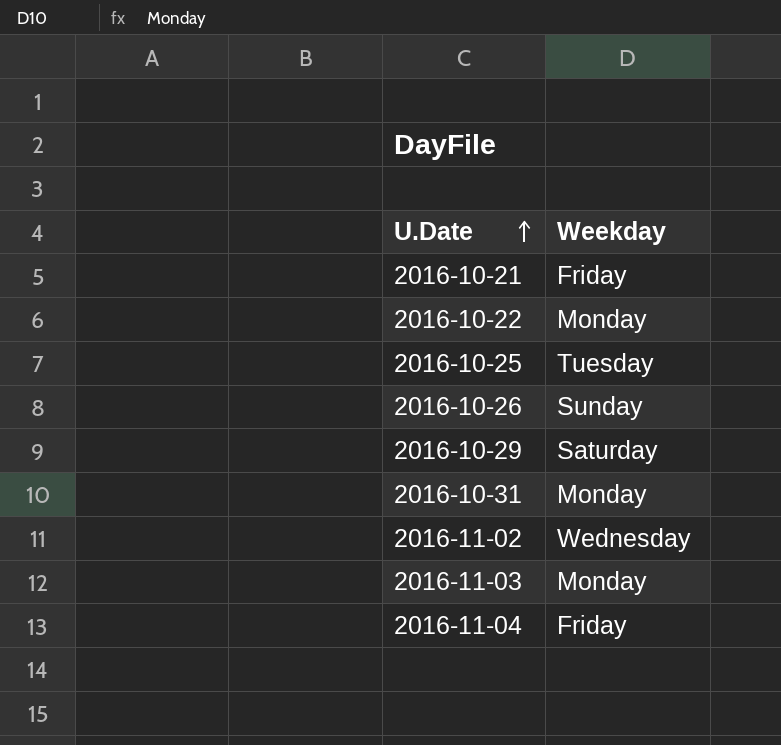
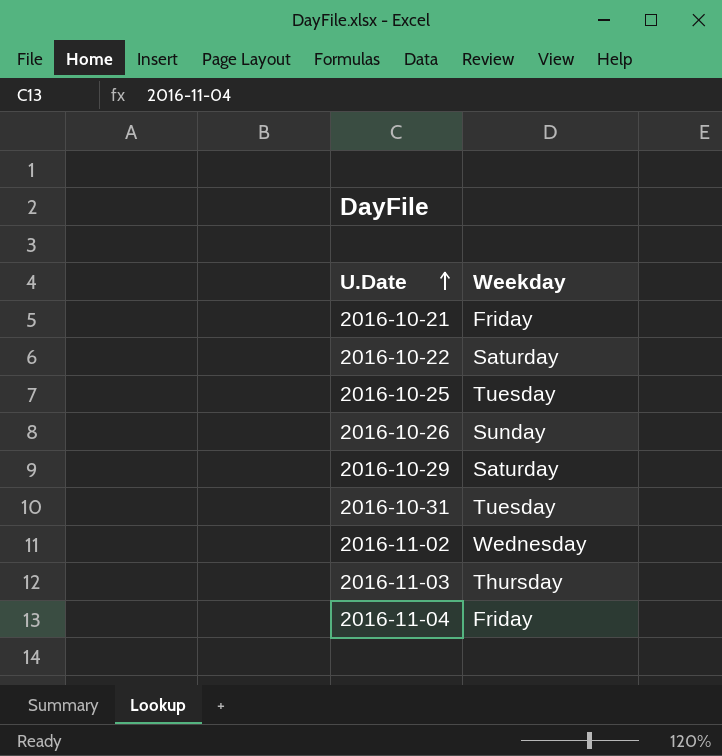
2016-10-22 | Weekday: Monday -> Saturday
2016-10-31 | Weekday: Monday -> Tuesday
2016-11-03 | Weekday: Monday -> Thursday

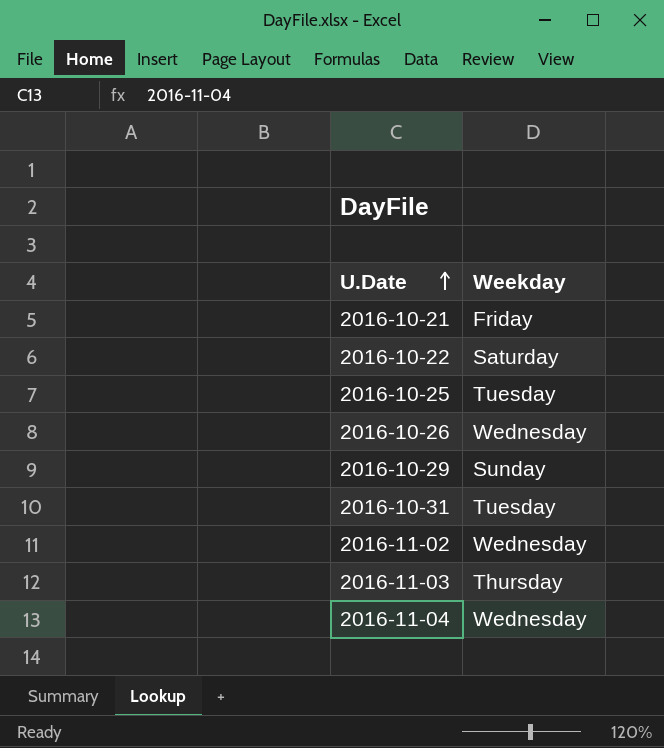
2016-10-26 | Weekday: Sunday -> Wednesday
2016-10-29 | Weekday: Saturday -> Sunday
2016-11-04 | Weekday: Friday -> Wednesday

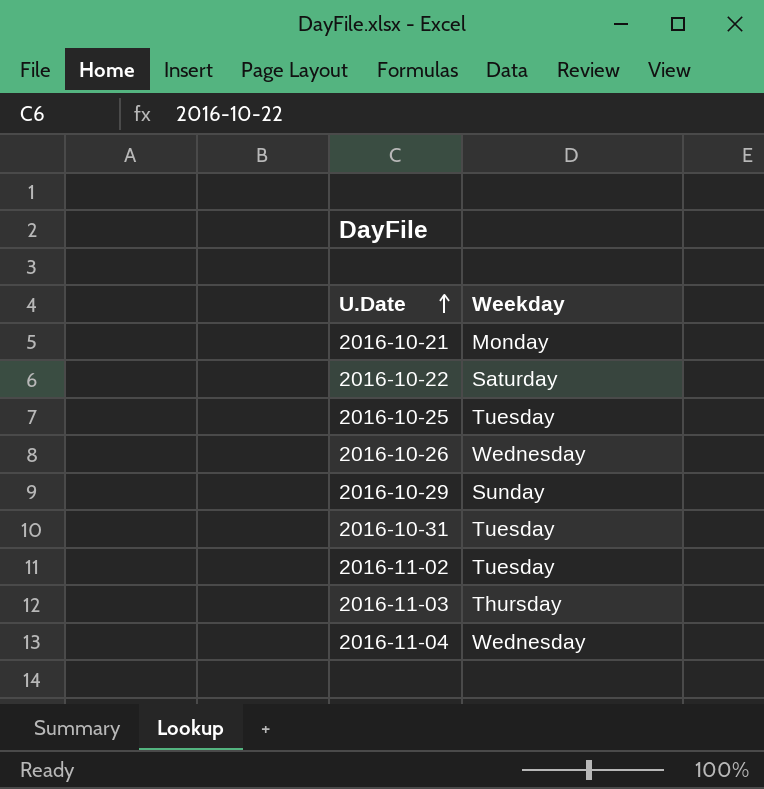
2016-10-21 | Weekday: Friday -> Monday
2016-11-02 | Weekday: Wednesday -> Tuesday

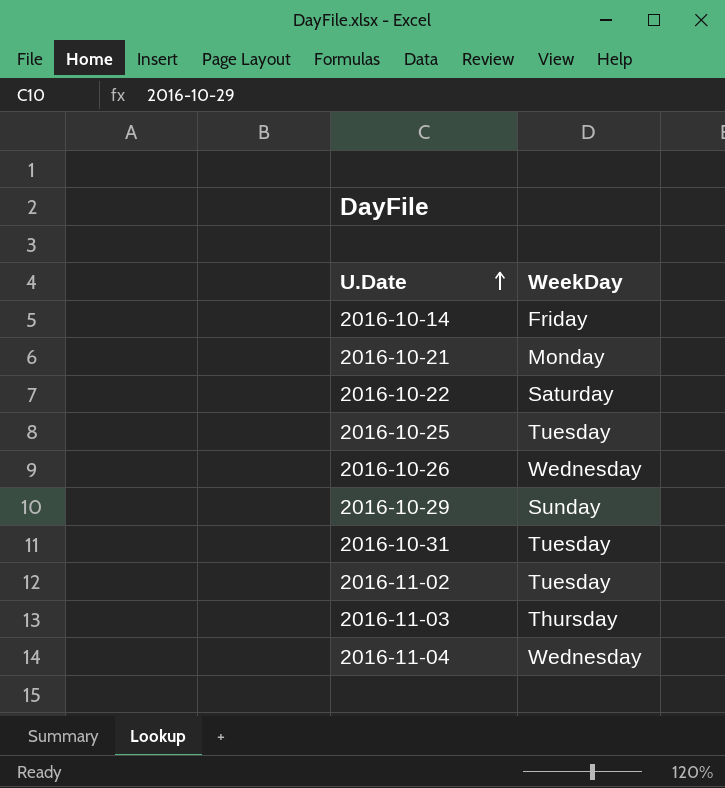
column name: Weekday -> WeekDay
row 2016-10-14: none -> Friday

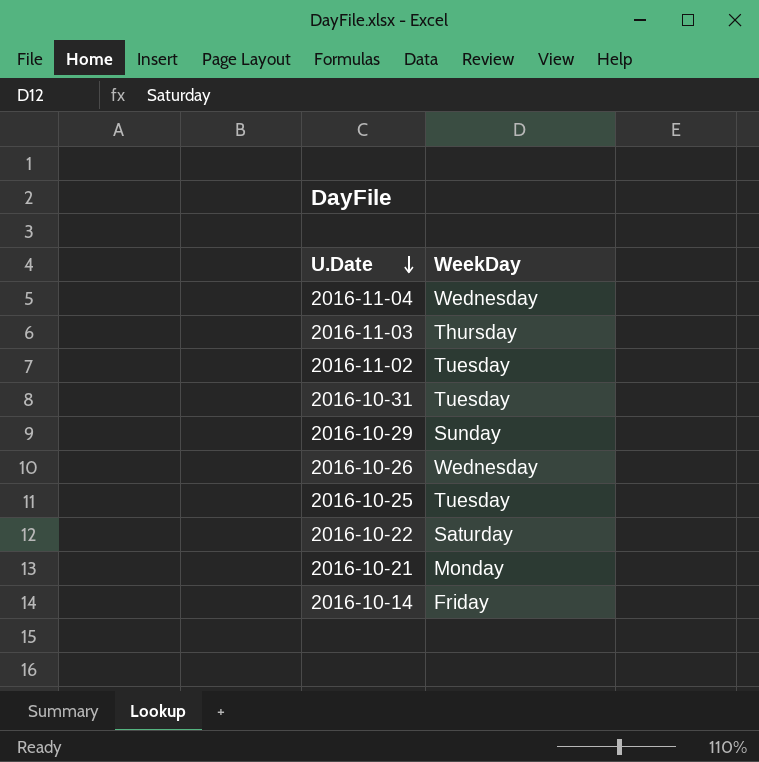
row order: U.Date ascending -> U.Date descending

